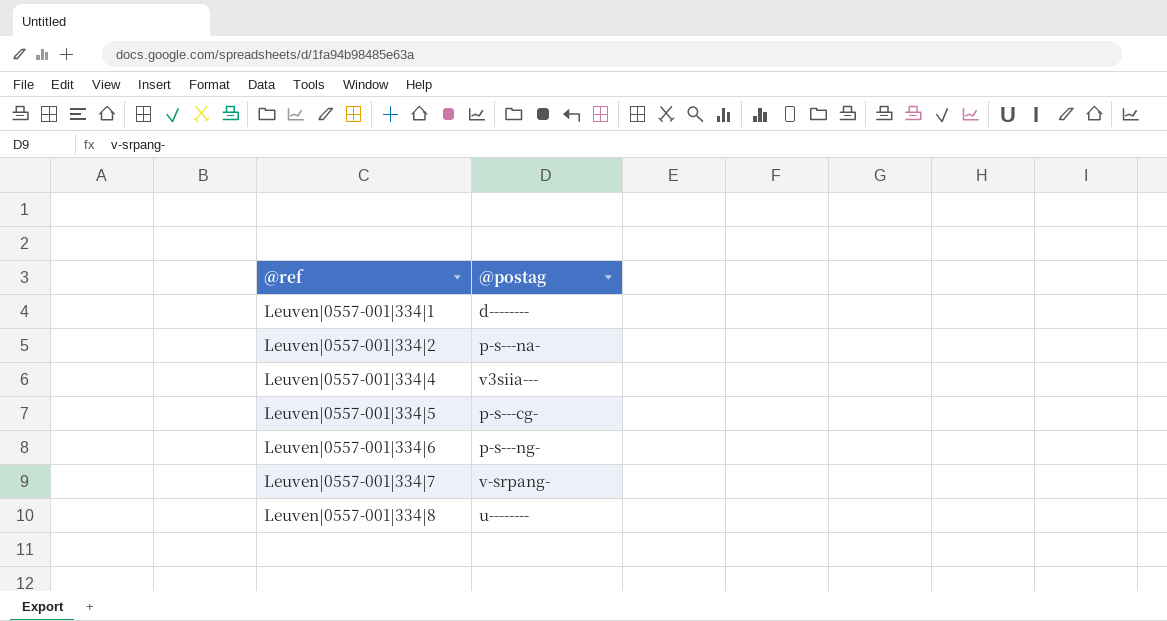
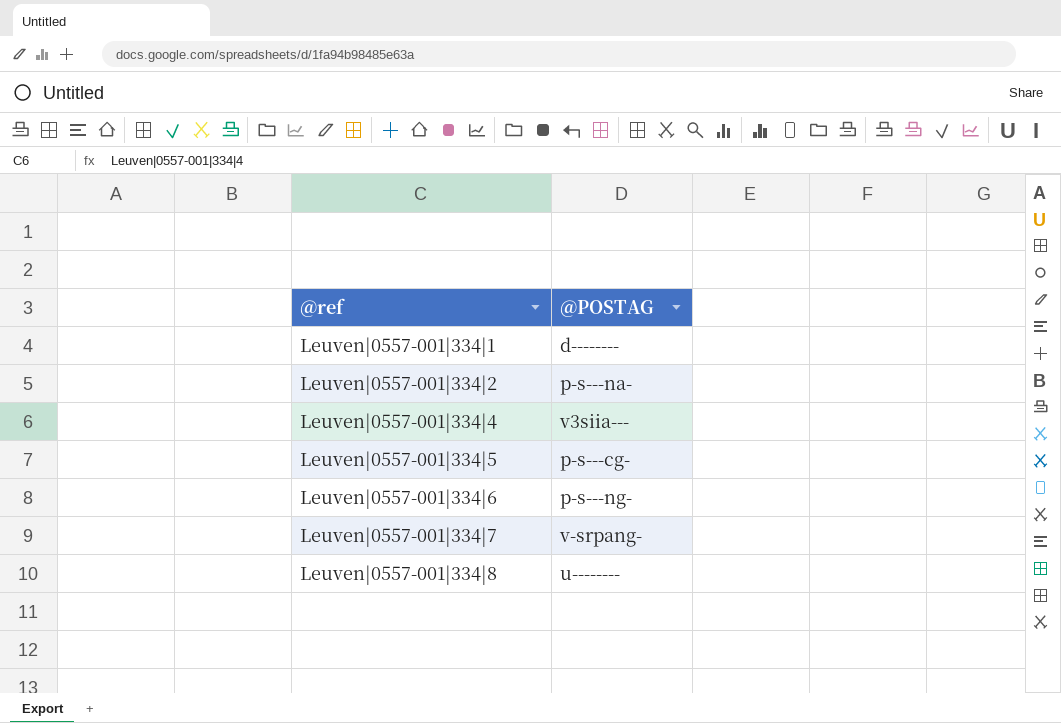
column name: @postag -> @POSTAG

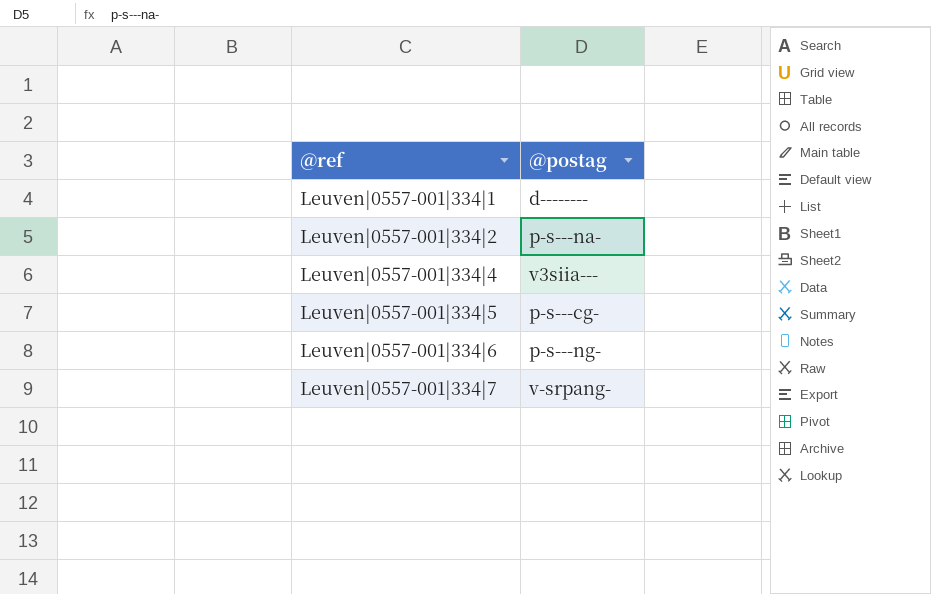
column name: @POSTAG -> @postag
row Leuven|0557-001|334|8: u-------- -> none

